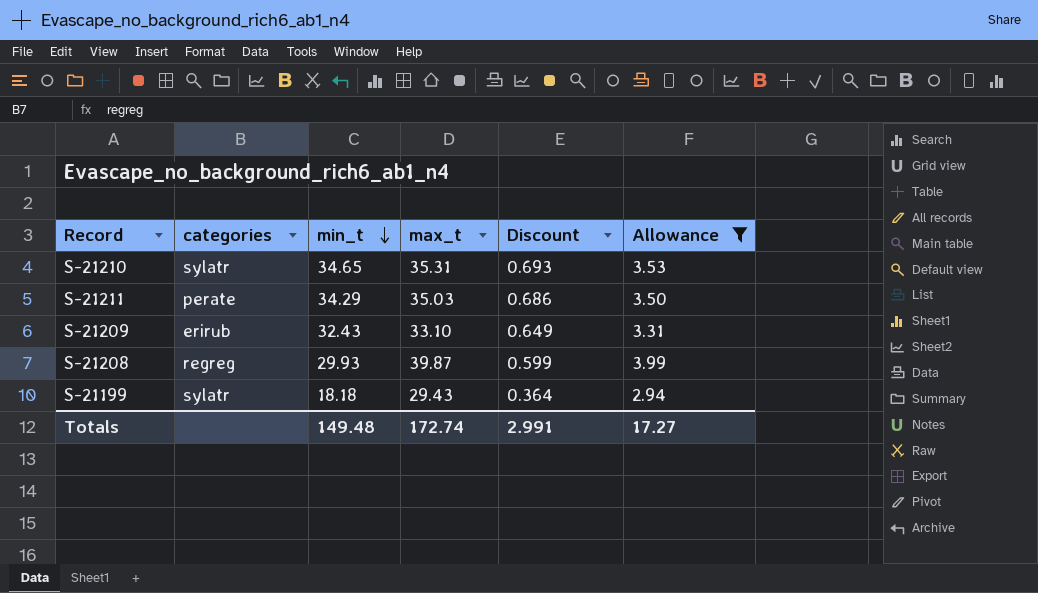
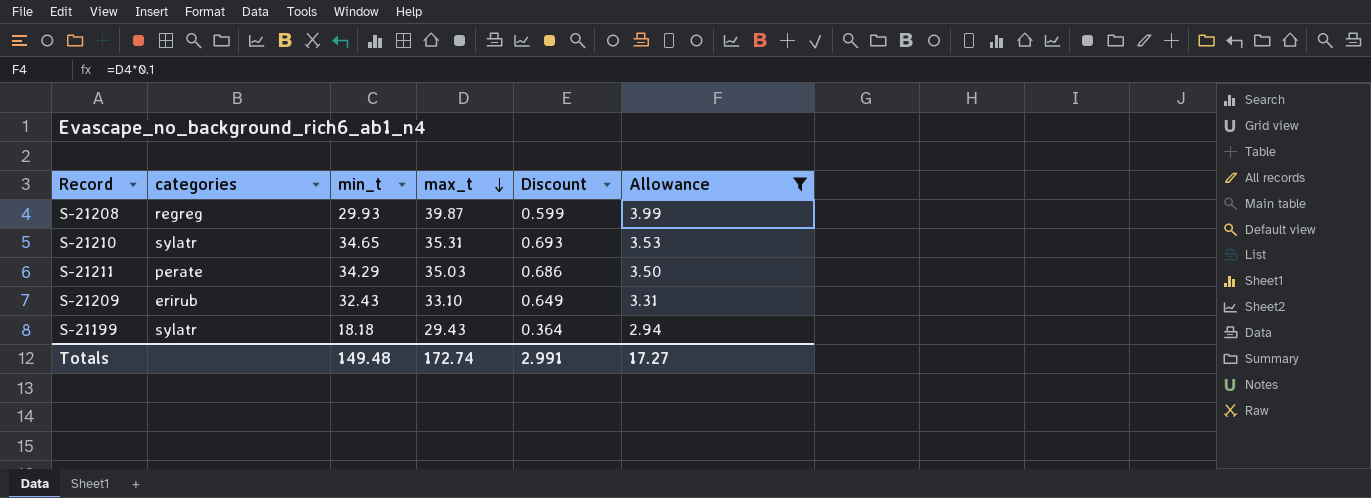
row order: min_t descending -> max_t descending

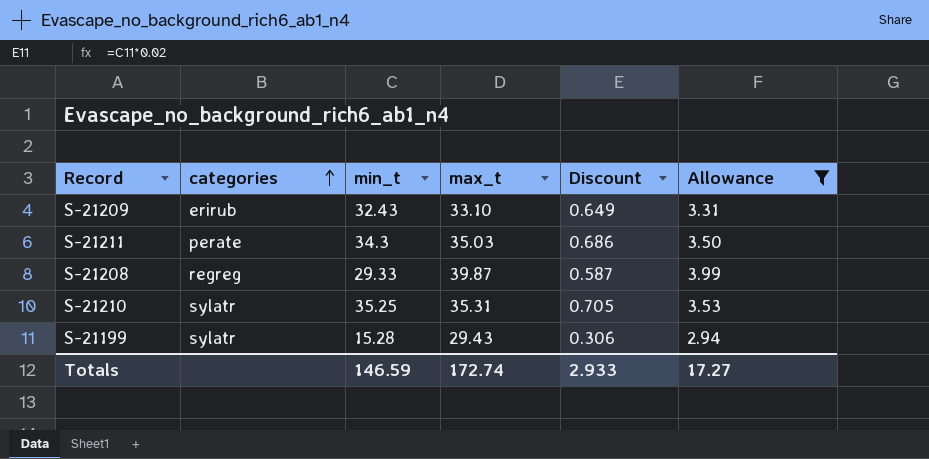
row order: max_t descending -> categories ascending
S-21211 | min_t: 34.29 -> 34.3
S-21208 | min_t: 29.93 -> 29.33
S-21208 | Discount: 0.599 -> 0.587
S-21210 | min_t: 34.65 -> 35.25
S-21210 | Discount: 0.693 -> 0.705
S-21199 | min_t: 18.18 -> 15.28
S-21199 | Discount: 0.364 -> 0.306
Totals | min_t: 149.48 -> 146.59
Totals | Discount: 2.991 -> 2.933

